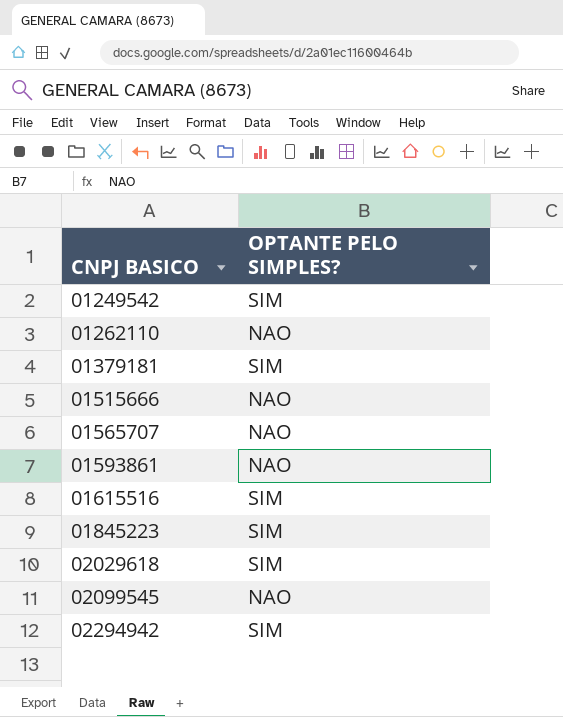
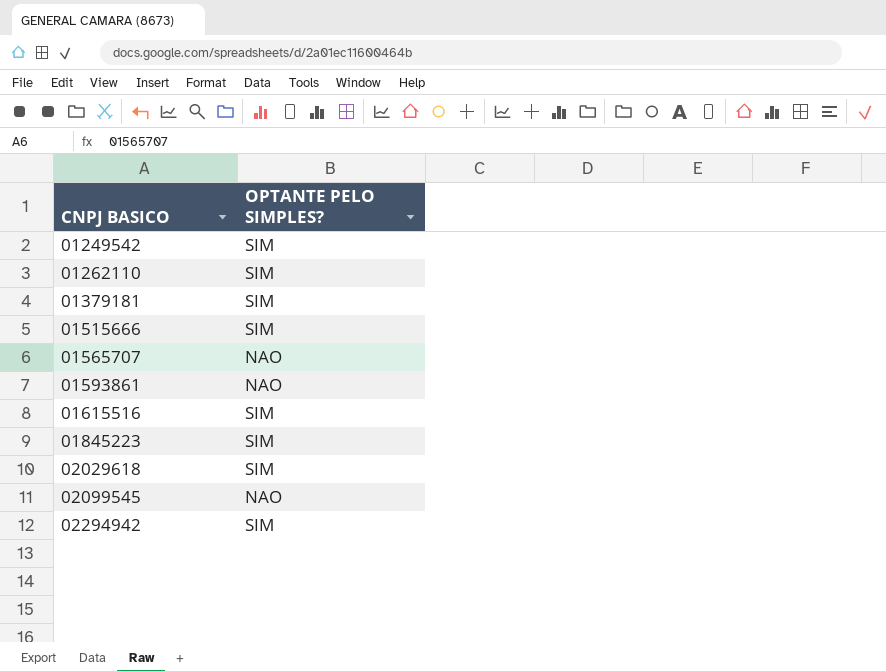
01262110 | OPTANTE PELO SIMPLES?: NAO -> SIM
01515666 | OPTANTE PELO SIMPLES?: NAO -> SIM

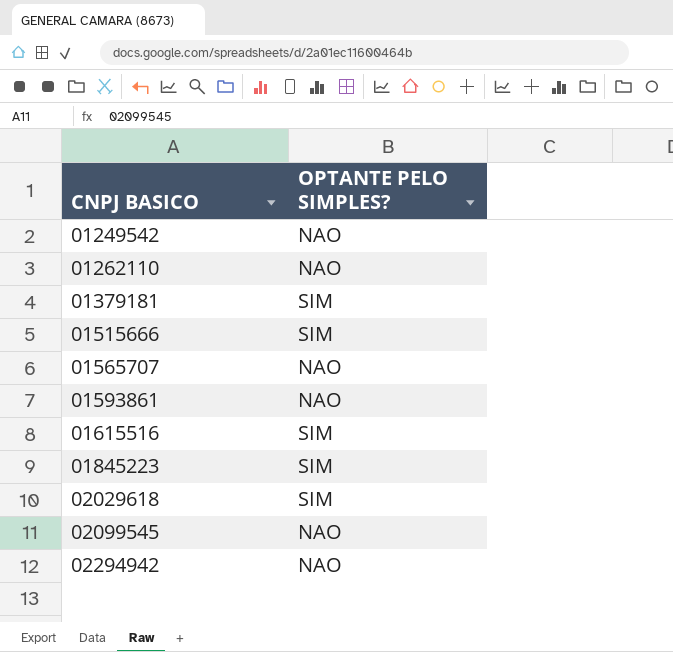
01249542 | OPTANTE PELO SIMPLES?: SIM -> NAO
01262110 | OPTANTE PELO SIMPLES?: SIM -> NAO
02294942 | OPTANTE PELO SIMPLES?: SIM -> NAO

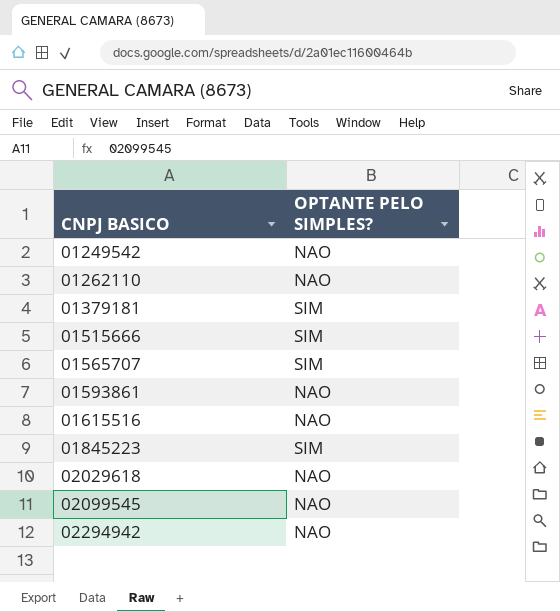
01565707 | OPTANTE PELO SIMPLES?: NAO -> SIM
01615516 | OPTANTE PELO SIMPLES?: SIM -> NAO
02029618 | OPTANTE PELO SIMPLES?: SIM -> NAO

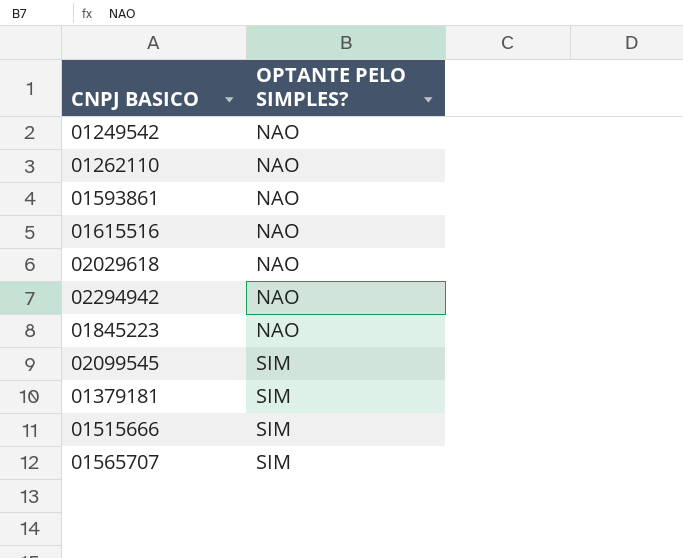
row order: CNPJ BASICO ascending -> OPTANTE PELO SIMPLES? ascending
01845223 | OPTANTE PELO SIMPLES?: SIM -> NAO
02099545 | OPTANTE PELO SIMPLES?: NAO -> SIM

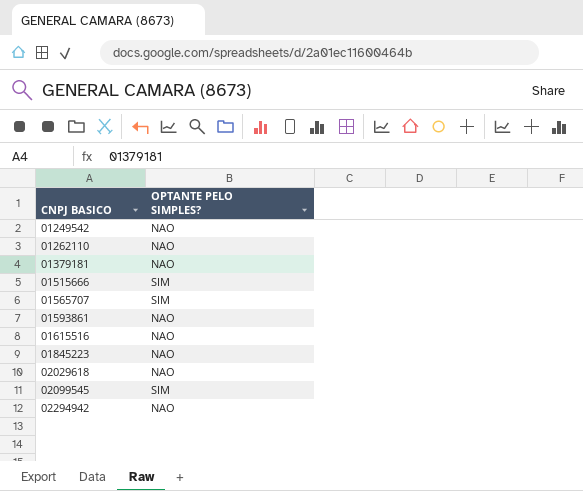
row order: OPTANTE PELO SIMPLES? ascending -> CNPJ BASICO ascending
01379181 | OPTANTE PELO SIMPLES?: SIM -> NAO

